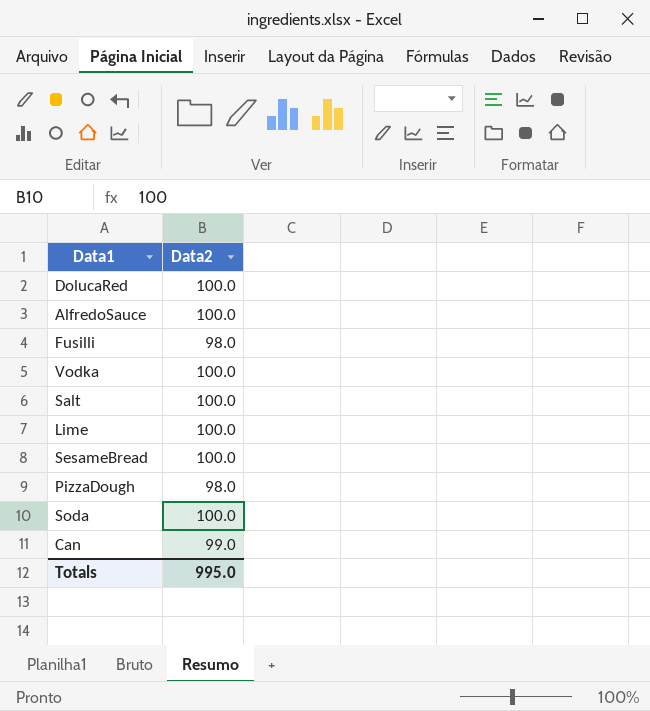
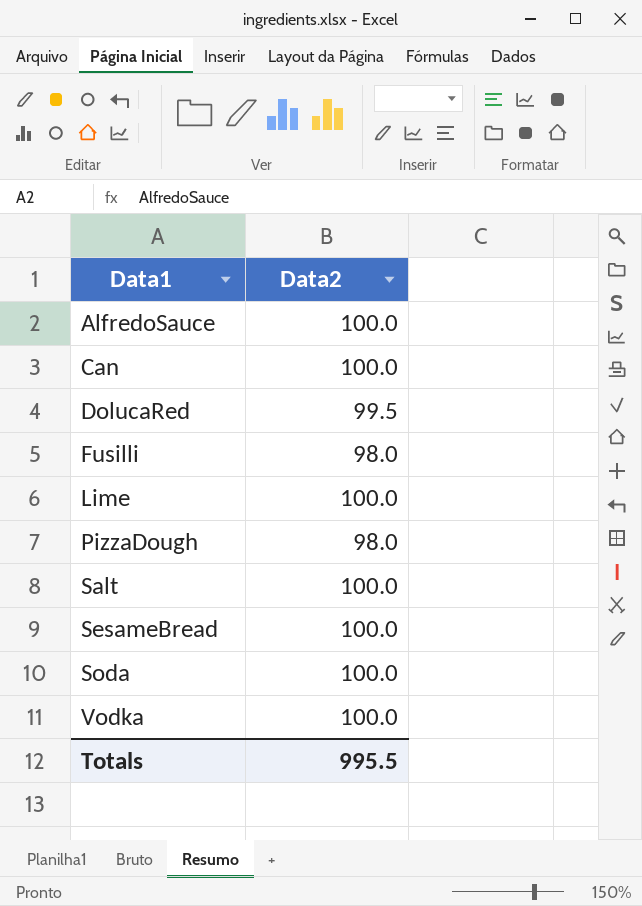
row order: none -> Data1 ascending
Can | Data2: 99.0 -> 100.0
DolucaRed | Data2: 100.0 -> 99.5
Totals | Data2: 995.0 -> 995.5

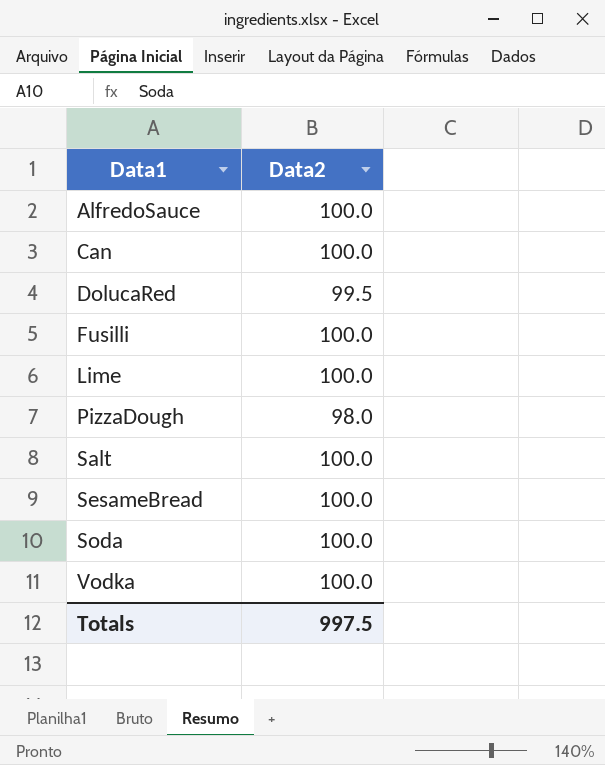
Fusilli | Data2: 98.0 -> 100.0
Totals | Data2: 995.5 -> 997.5

